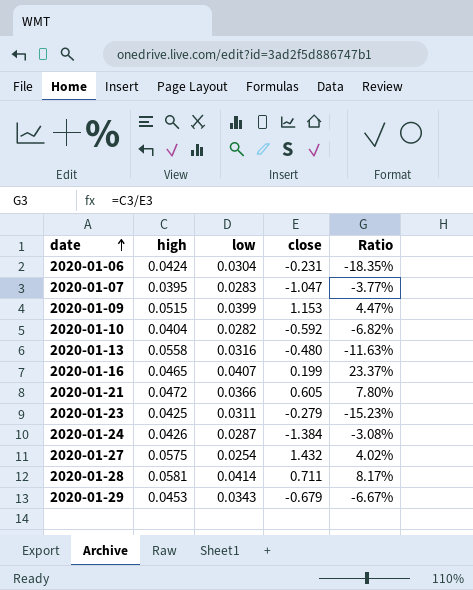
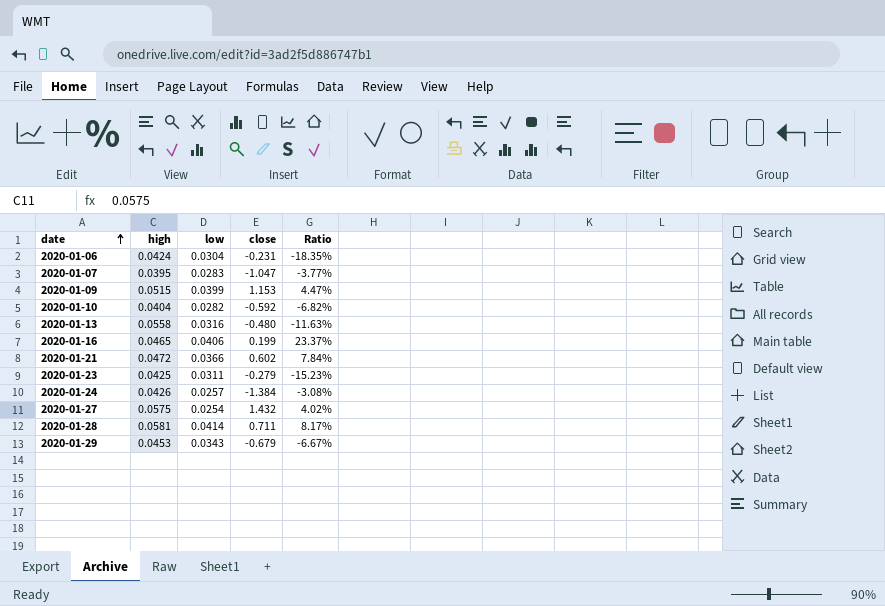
2020-01-16 | low: 0.0407 -> 0.0406
2020-01-21 | close: 0.605 -> 0.602
2020-01-21 | Ratio: 7.80% -> 7.84%
2020-01-24 | low: 0.0287 -> 0.0257

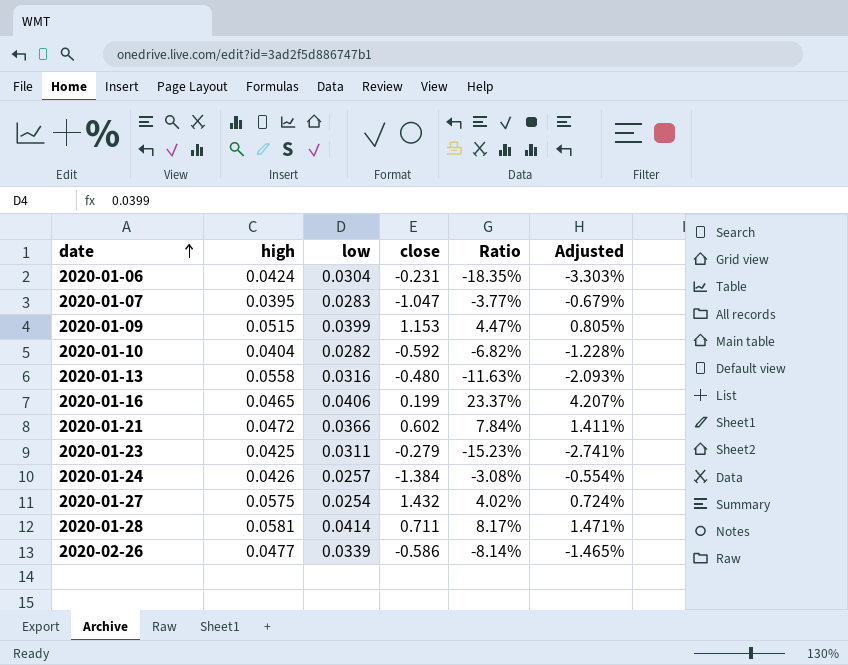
column Adjusted | formula: none -> [Ratio] * 0.18
row 2020-01-29: 0.0453 | 0.0343 | -0.679 | -6.67% -> none
row 2020-02-26: none -> 0.0477 | 0.0339 | -0.586 | -8.14% | -1.465%

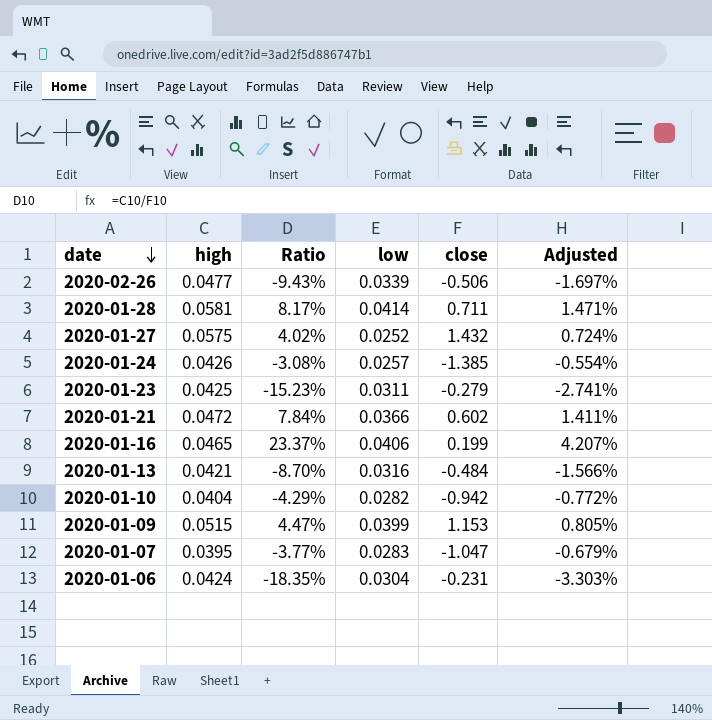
row order: date ascending -> date descending
column Ratio | position: 5 -> 3
2020-02-26 | Ratio: -8.14% -> -9.43%
2020-02-26 | close: -0.586 -> -0.506
2020-02-26 | Adjusted: -1.465% -> -1.697%
2020-01-27 | low: 0.0254 -> 0.0252
2020-01-24 | close: -1.384 -> -1.385
2020-01-13 | high: 0.0558 -> 0.0421
2020-01-13 | Ratio: -11.63% -> -8.70%
2020-01-13 | close: -0.480 -> -0.484
2020-01-13 | Adjusted: -2.093% -> -1.566%
2020-01-10 | Ratio: -6.82% -> -4.29%
2020-01-10 | close: -0.592 -> -0.942
2020-01-10 | Adjusted: -1.228% -> -0.772%

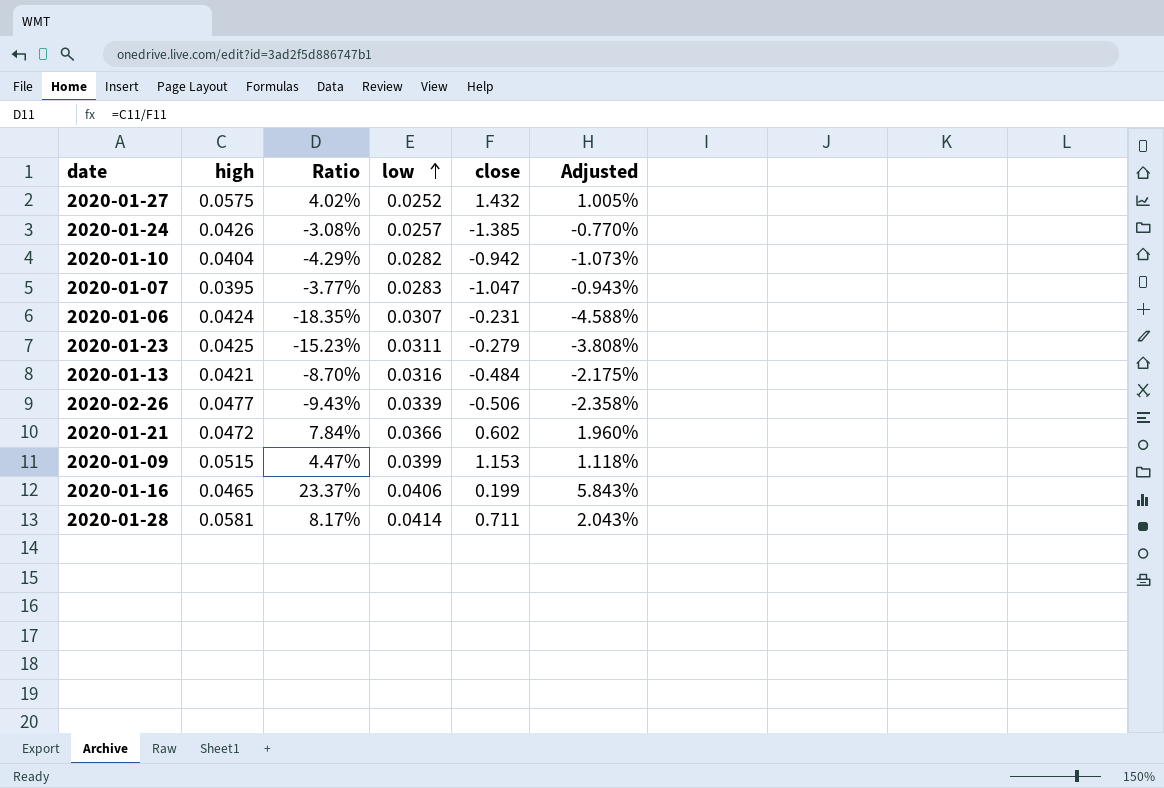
row order: date descending -> low ascending
column Adjusted | formula: [Ratio] * 0.18 -> [Ratio] * 0.25
2020-01-06 | low: 0.0304 -> 0.0307

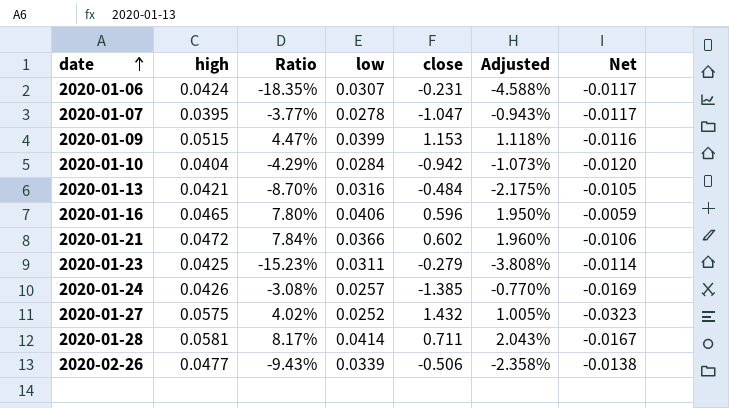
row order: low ascending -> date ascending
column Net | formula: none -> [low] - [high]
2020-01-07 | low: 0.0283 -> 0.0278
2020-01-10 | low: 0.0282 -> 0.0284
2020-01-16 | Ratio: 23.37% -> 7.80%
2020-01-16 | close: 0.199 -> 0.596
2020-01-16 | Adjusted: 5.843% -> 1.950%

